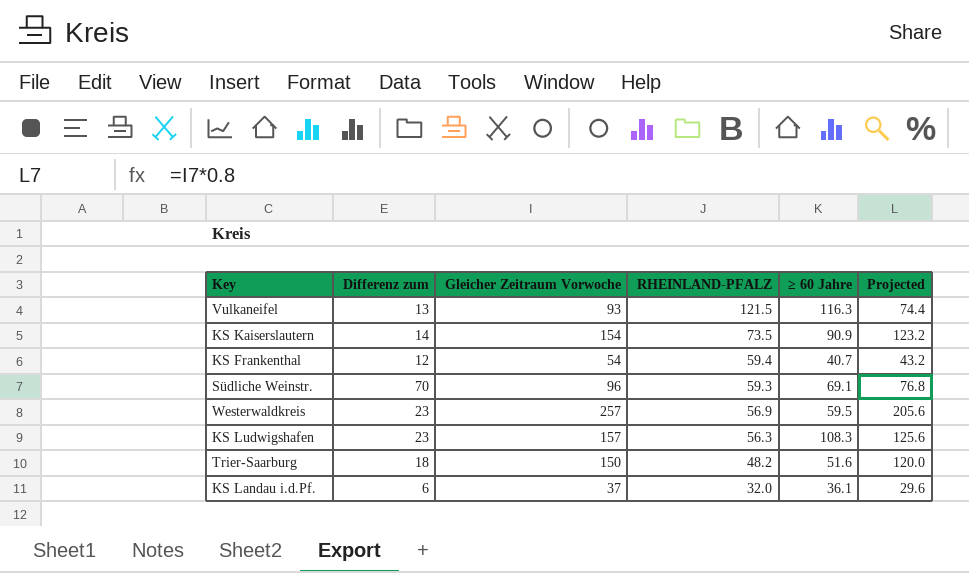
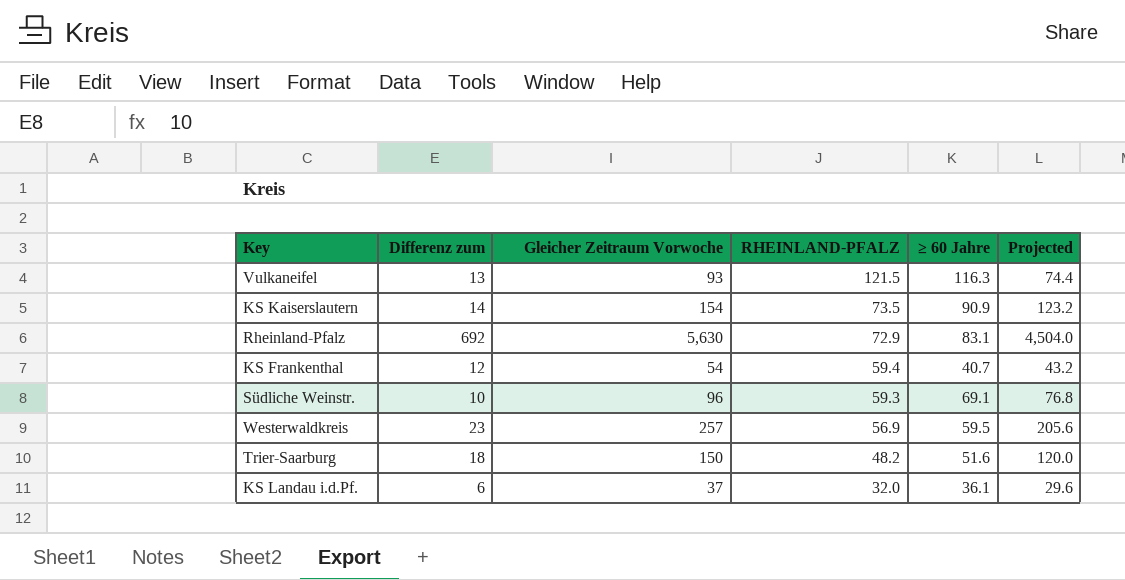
row KS Ludwigshafen: 23 | 157 | 56.3 | 108.3 | 125.6 -> none
row Rheinland-Pfalz: none -> 692 | 5,630 | 72.9 | 83.1 | 4,504.0
Südliche Weinstr. | Differenz zum: 70 -> 10

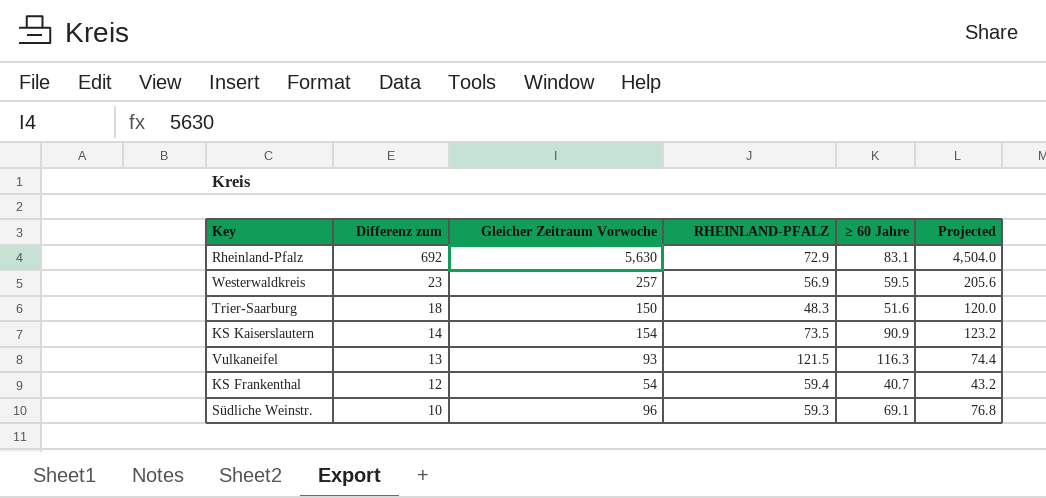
row order: RHEINLAND-PFALZ descending -> Differenz zum descending
row KS Landau i.d.Pf.: 6 | 37 | 32.0 | 36.1 | 29.6 -> none
Trier-Saarburg | RHEINLAND-PFALZ: 48.2 -> 48.3

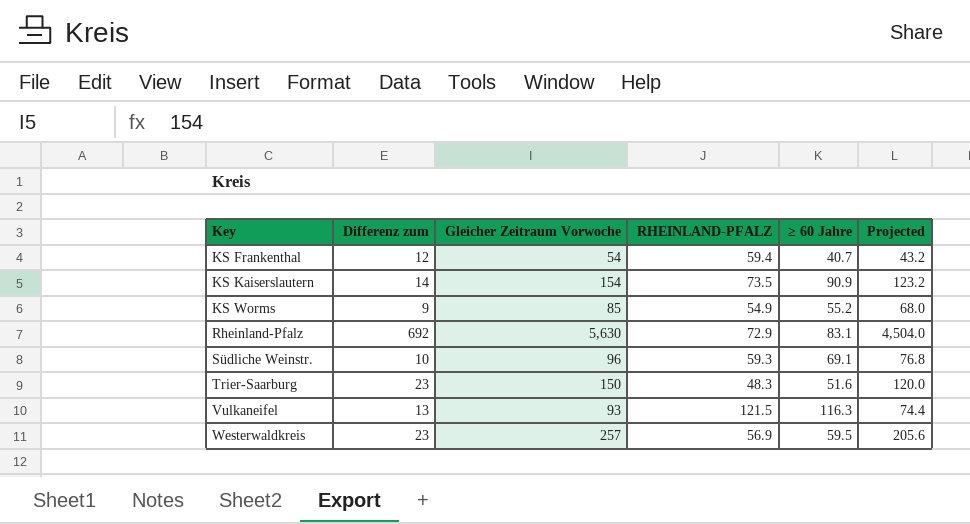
row order: Differenz zum descending -> Key ascending
row KS Worms: none -> 9 | 85 | 54.9 | 55.2 | 68.0
Trier-Saarburg | Differenz zum: 18 -> 23

